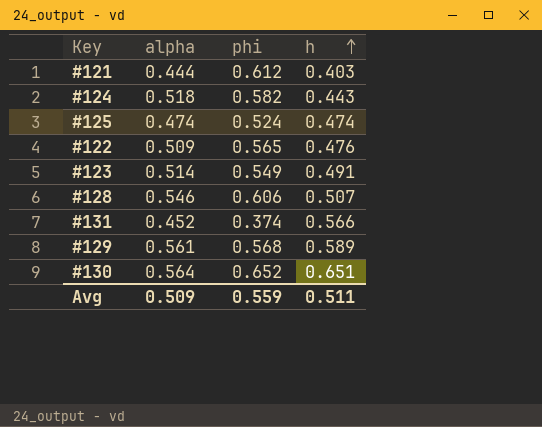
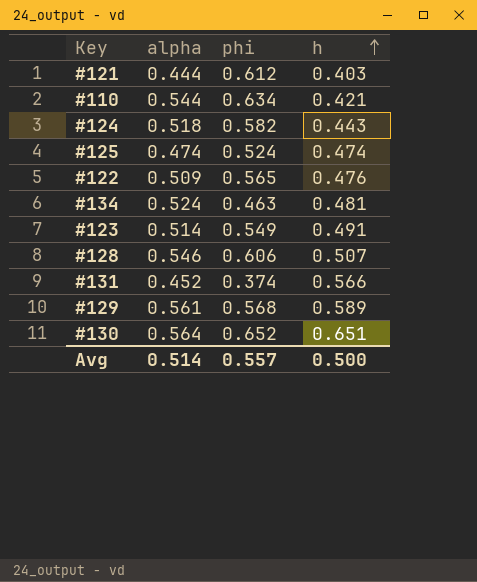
row #110: none -> 0.544 | 0.634 | 0.421
row #134: none -> 0.524 | 0.463 | 0.481
Avg | alpha: 0.509 -> 0.514
Avg | phi: 0.559 -> 0.557
Avg | h: 0.511 -> 0.500

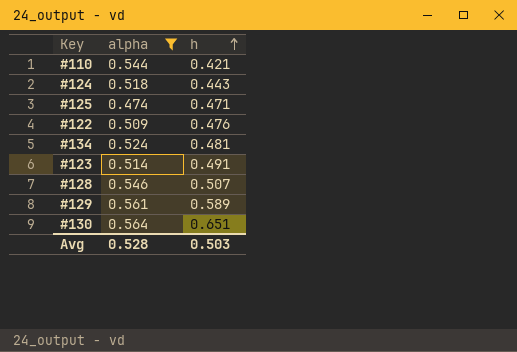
filter: none -> alpha >= 0.474
column phi | position: 3 -> none
#125 | h: 0.474 -> 0.471
Avg | alpha: 0.514 -> 0.528
Avg | h: 0.500 -> 0.503

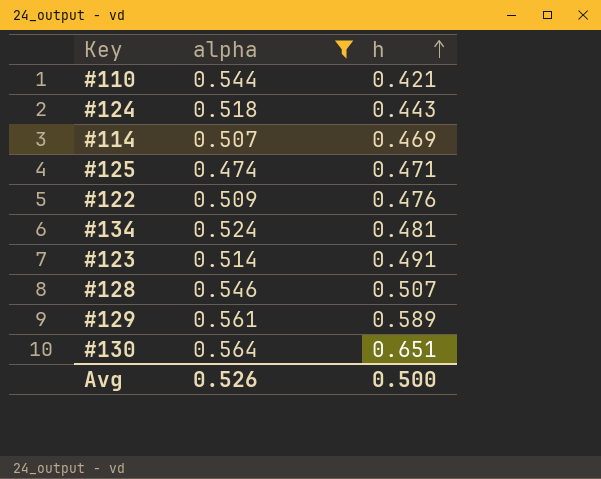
row #114: none -> 0.507 | 0.469
Avg | alpha: 0.528 -> 0.526
Avg | h: 0.503 -> 0.500

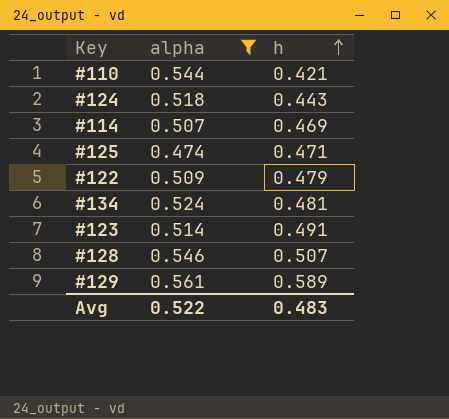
row #130: 0.564 | 0.651 -> none
#122 | h: 0.476 -> 0.479
Avg | alpha: 0.526 -> 0.522
Avg | h: 0.500 -> 0.483

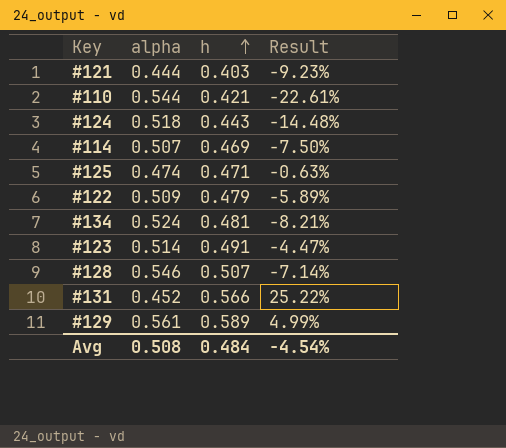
filter: alpha >= 0.474 -> none
column Result | formula: none -> ([h] - [alpha]) / [alpha]
Avg | alpha: 0.522 -> 0.508
Avg | h: 0.483 -> 0.484

